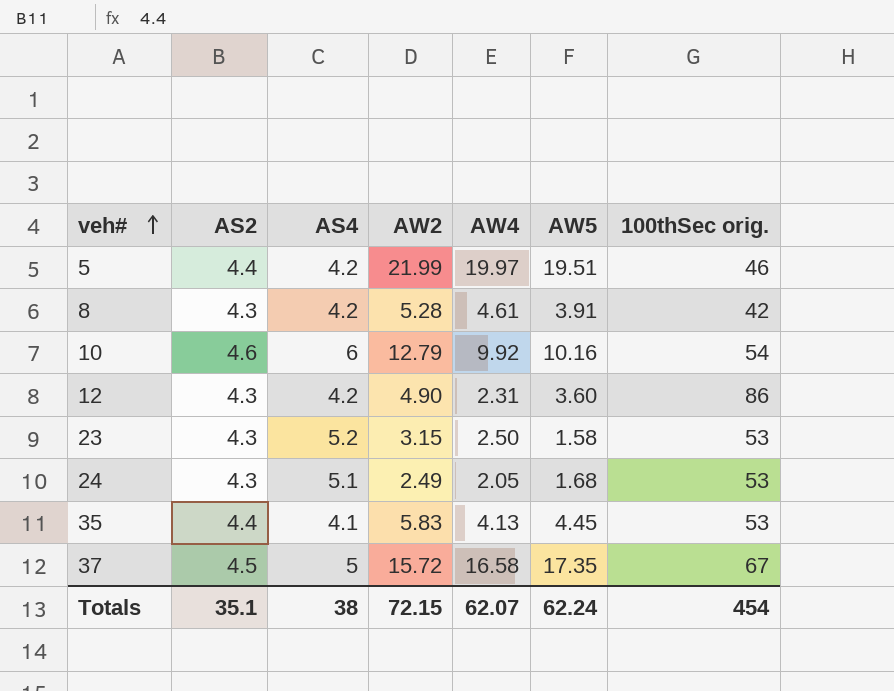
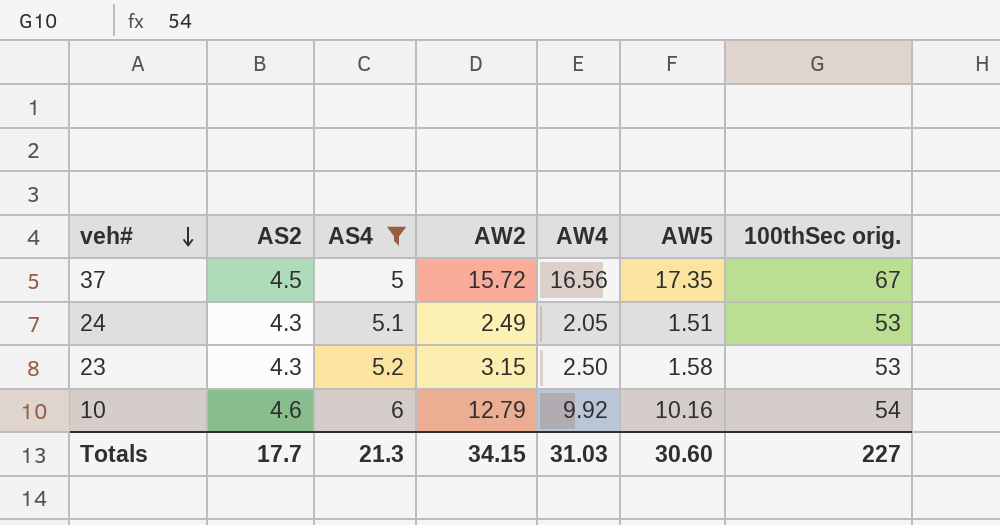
filter: none -> AS4 >= 5
row order: veh# ascending -> veh# descending
37 | AW4: 16.58 -> 16.56
24 | AW5: 1.68 -> 1.51
Totals | AS2: 35.1 -> 17.7
Totals | AS4: 38 -> 21.3
Totals | AW2: 72.15 -> 34.15
Totals | AW4: 62.07 -> 31.03
Totals | AW5: 62.24 -> 30.60
Totals | 100thSec orig.: 454 -> 227

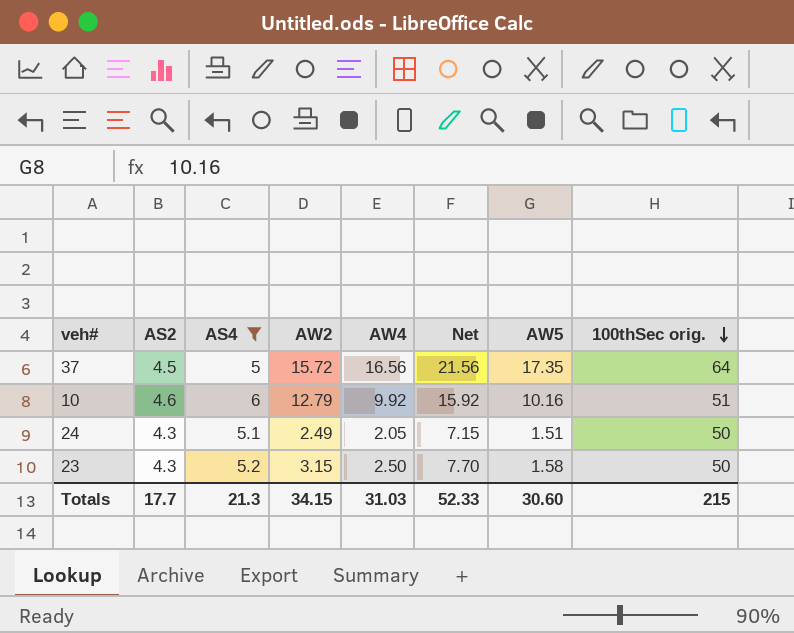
row order: veh# descending -> 100thSec orig. descending
column Net | formula: none -> [AS4] + [AW4]
37 | 100thSec orig.: 67 -> 64
10 | 100thSec orig.: 54 -> 51
24 | 100thSec orig.: 53 -> 50
23 | 100thSec orig.: 53 -> 50
Totals | 100thSec orig.: 227 -> 215

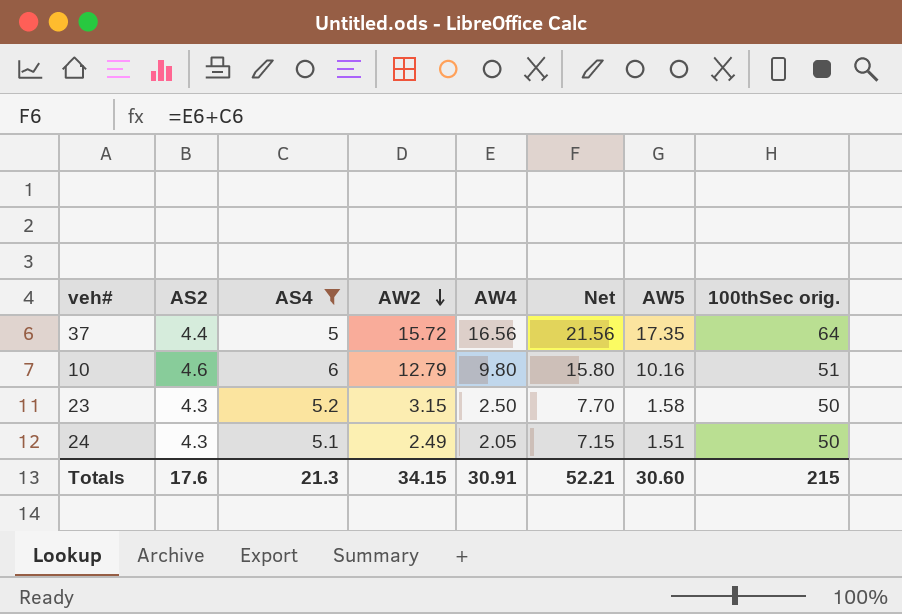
row order: 100thSec orig. descending -> AW2 descending
37 | AS2: 4.5 -> 4.4
10 | AW4: 9.92 -> 9.80
10 | Net: 15.92 -> 15.80
Totals | AS2: 17.7 -> 17.6
Totals | AW4: 31.03 -> 30.91
Totals | Net: 52.33 -> 52.21

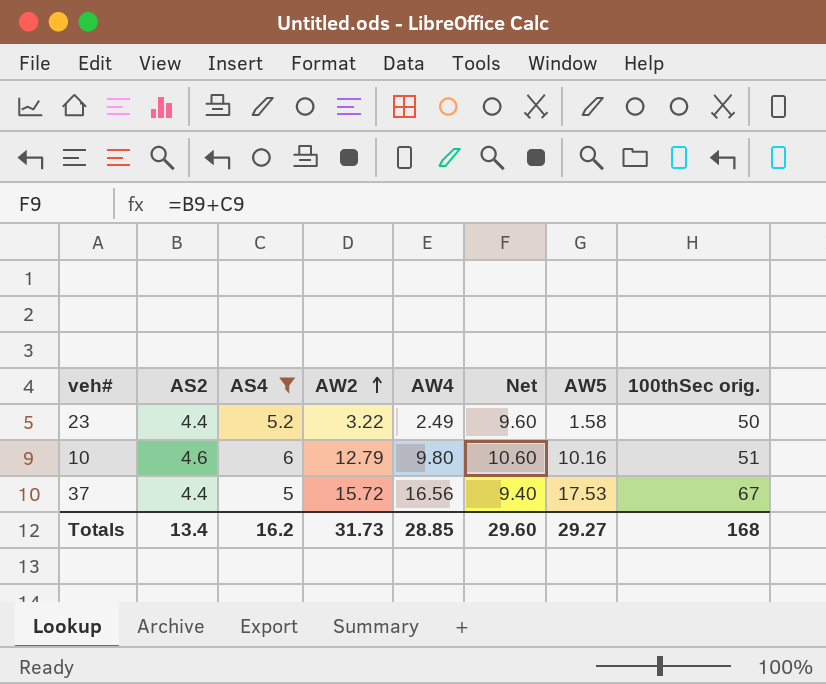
row order: AW2 descending -> AW2 ascending
column Net | formula: [AS4] + [AW4] -> [AS2] + [AS4]
row 24: 4.3 | 5.1 | 2.49 | 2.05 | 7.15 | 1.51 | 50 -> none
23 | AS2: 4.3 -> 4.4
23 | AW2: 3.15 -> 3.22
23 | AW4: 2.50 -> 2.49
37 | AW5: 17.35 -> 17.53
37 | 100thSec orig.: 64 -> 67
Totals | AS2: 17.6 -> 13.4
Totals | AS4: 21.3 -> 16.2
Totals | AW2: 34.15 -> 31.73
Totals | AW4: 30.91 -> 28.85
Totals | Net: 52.21 -> 29.60
Totals | AW5: 30.60 -> 29.27
Totals | 100thSec orig.: 215 -> 168

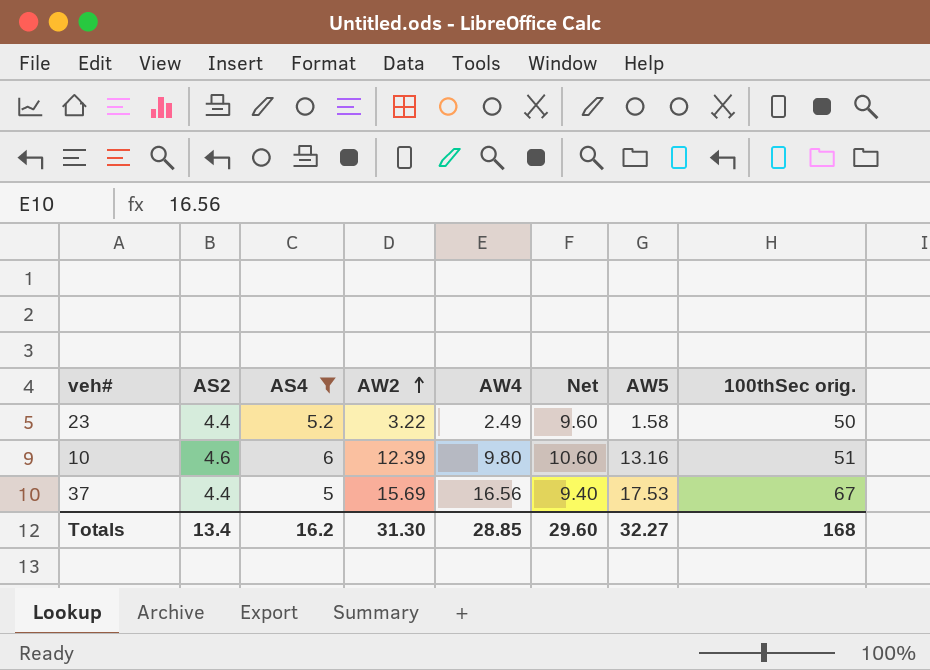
10 | AW2: 12.79 -> 12.39
10 | AW5: 10.16 -> 13.16
37 | AW2: 15.72 -> 15.69
Totals | AW2: 31.73 -> 31.30
Totals | AW5: 29.27 -> 32.27

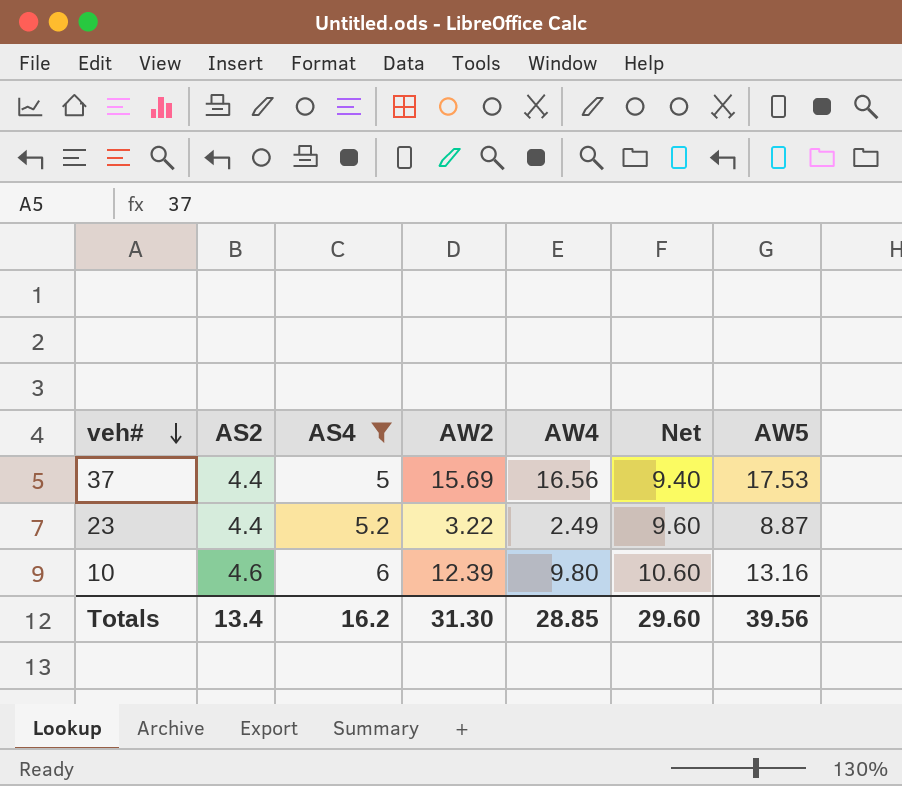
row order: AW2 ascending -> veh# descending
column 100thSec orig. | position: 8 -> none
23 | AW5: 1.58 -> 8.87
Totals | AW5: 32.27 -> 39.56

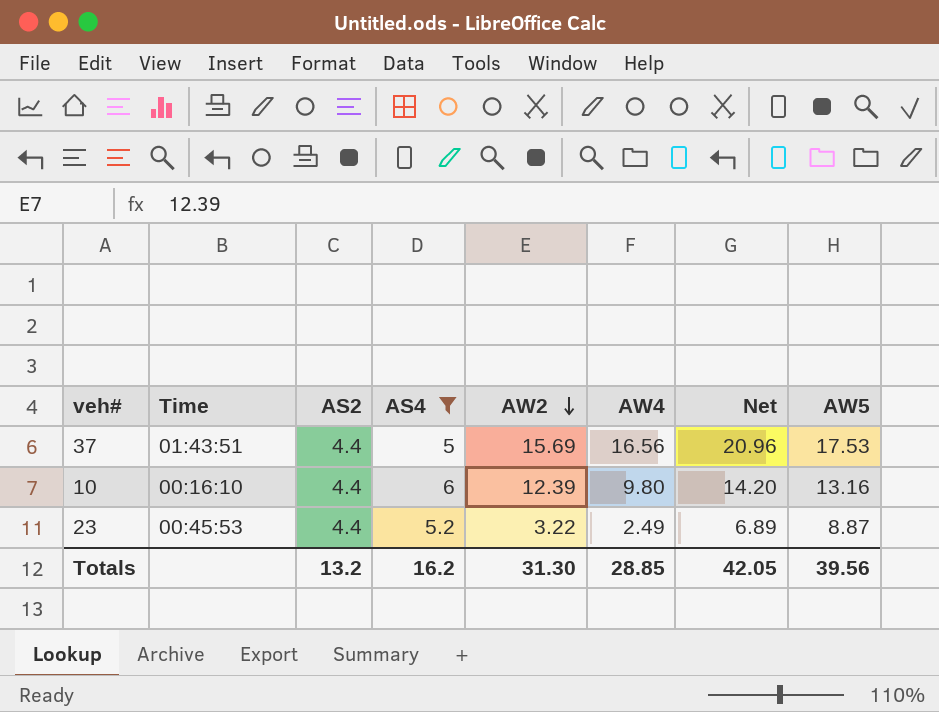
row order: veh# descending -> AW2 descending
column Time | position: none -> 2
column Net | formula: [AS2] + [AS4] -> [AS2] + [AW4]
10 | AS2: 4.6 -> 4.4
Totals | AS2: 13.4 -> 13.2
Totals | Net: 29.60 -> 42.05

